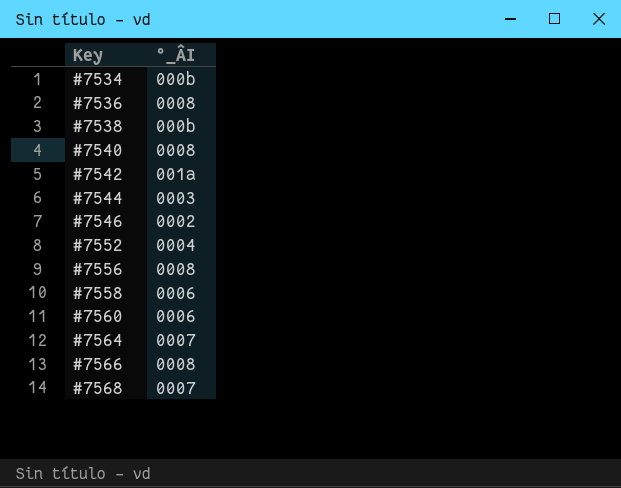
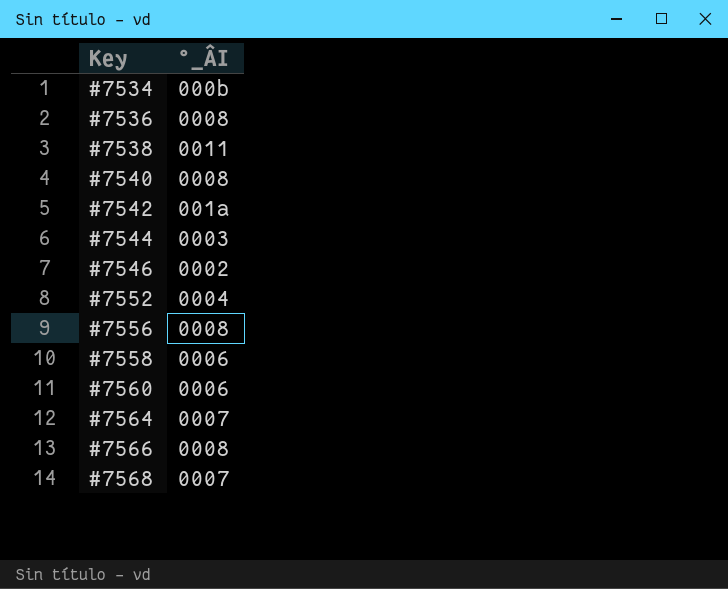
#7538 | °_ÂI: 000b -> 0011

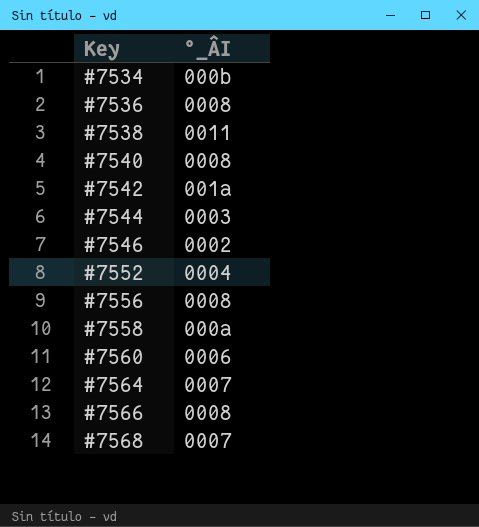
#7558 | °_ÂI: 0006 -> 000a

